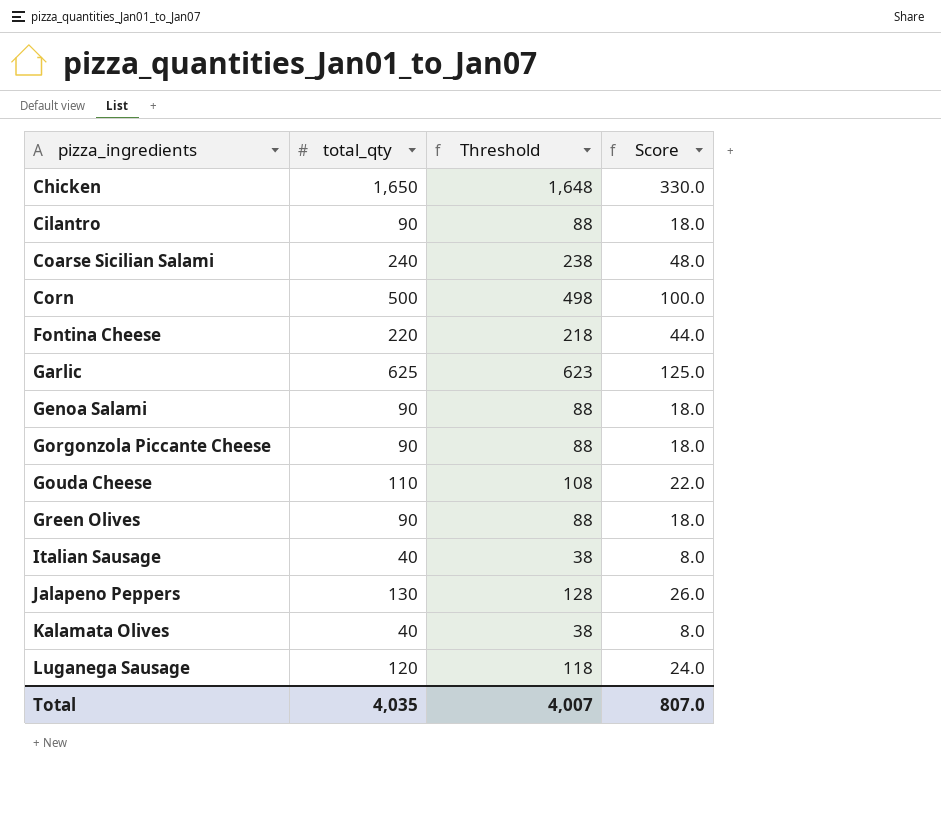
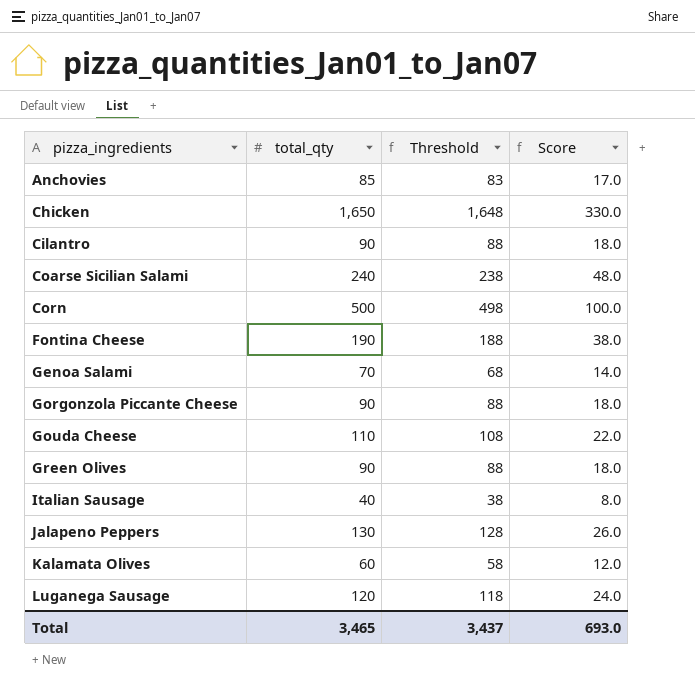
row Garlic: 625 | 623 | 125.0 -> none
row Anchovies: none -> 85 | 83 | 17.0
Fontina Cheese | total_qty: 220 -> 190
Fontina Cheese | Threshold: 218 -> 188
Fontina Cheese | Score: 44.0 -> 38.0
Genoa Salami | total_qty: 90 -> 70
Genoa Salami | Threshold: 88 -> 68
Genoa Salami | Score: 18.0 -> 14.0
Kalamata Olives | total_qty: 40 -> 60
Kalamata Olives | Threshold: 38 -> 58
Kalamata Olives | Score: 8.0 -> 12.0
Total | total_qty: 4,035 -> 3,465
Total | Threshold: 4,007 -> 3,437
Total | Score: 807.0 -> 693.0

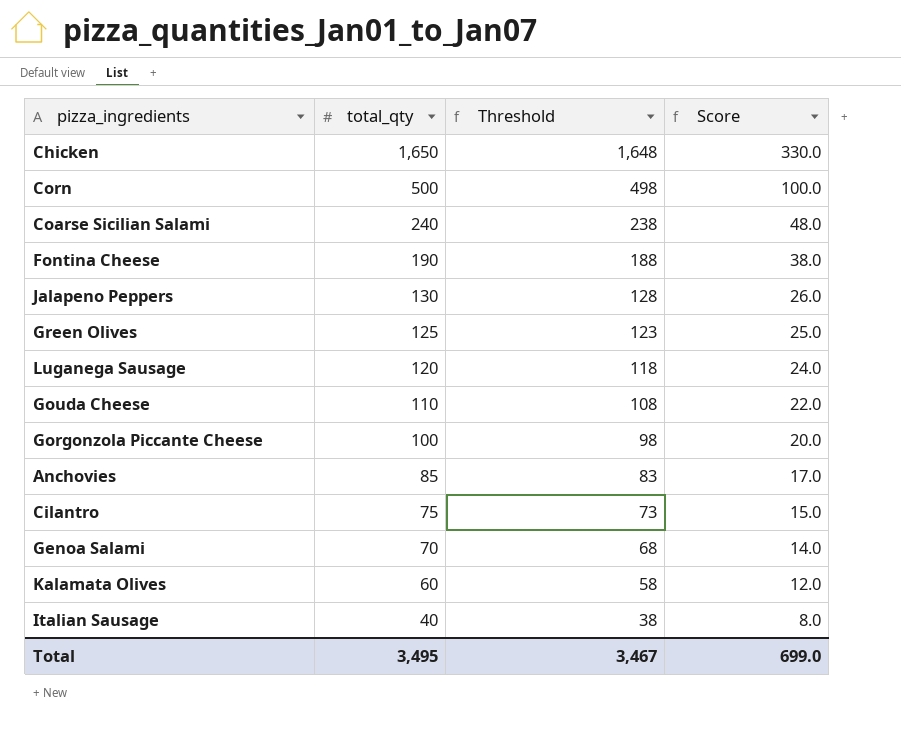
row order: pizza_ingredients ascending -> total_qty descending
Green Olives | total_qty: 90 -> 125
Green Olives | Threshold: 88 -> 123
Green Olives | Score: 18.0 -> 25.0
Gorgonzola Piccante Cheese | total_qty: 90 -> 100
Gorgonzola Piccante Cheese | Threshold: 88 -> 98
Gorgonzola Piccante Cheese | Score: 18.0 -> 20.0
Cilantro | total_qty: 90 -> 75
Cilantro | Threshold: 88 -> 73
Cilantro | Score: 18.0 -> 15.0
Total | total_qty: 3,465 -> 3,495
Total | Threshold: 3,437 -> 3,467
Total | Score: 693.0 -> 699.0

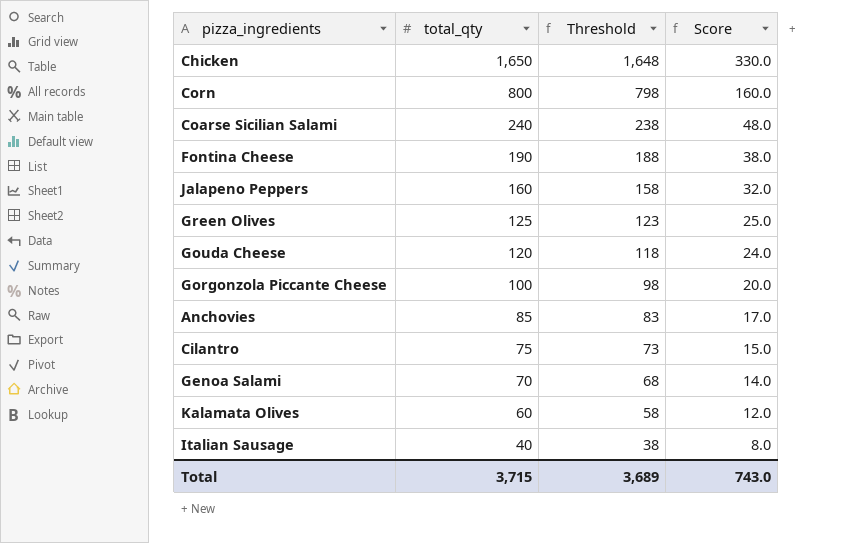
row Luganega Sausage: 120 | 118 | 24.0 -> none
Corn | total_qty: 500 -> 800
Corn | Threshold: 498 -> 798
Corn | Score: 100.0 -> 160.0
Jalapeno Peppers | total_qty: 130 -> 160
Jalapeno Peppers | Threshold: 128 -> 158
Jalapeno Peppers | Score: 26.0 -> 32.0
Gouda Cheese | total_qty: 110 -> 120
Gouda Cheese | Threshold: 108 -> 118
Gouda Cheese | Score: 22.0 -> 24.0
Total | total_qty: 3,495 -> 3,715
Total | Threshold: 3,467 -> 3,689
Total | Score: 699.0 -> 743.0

